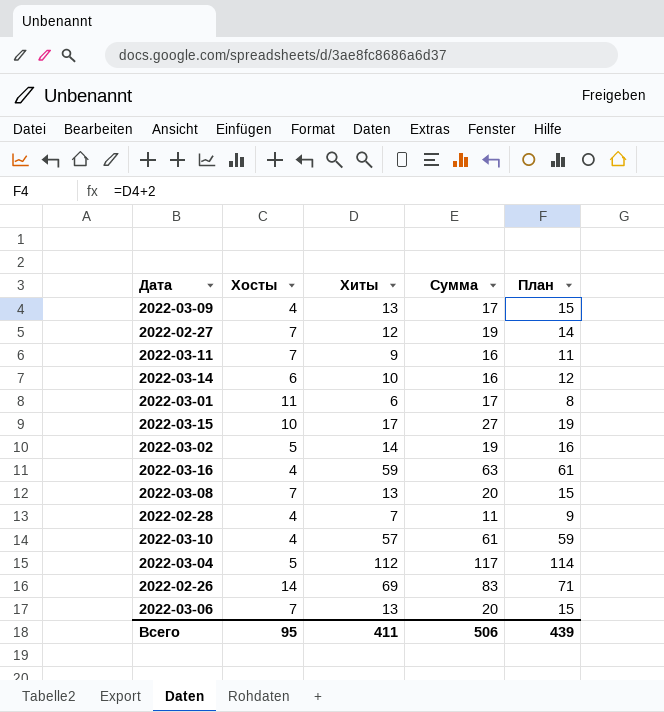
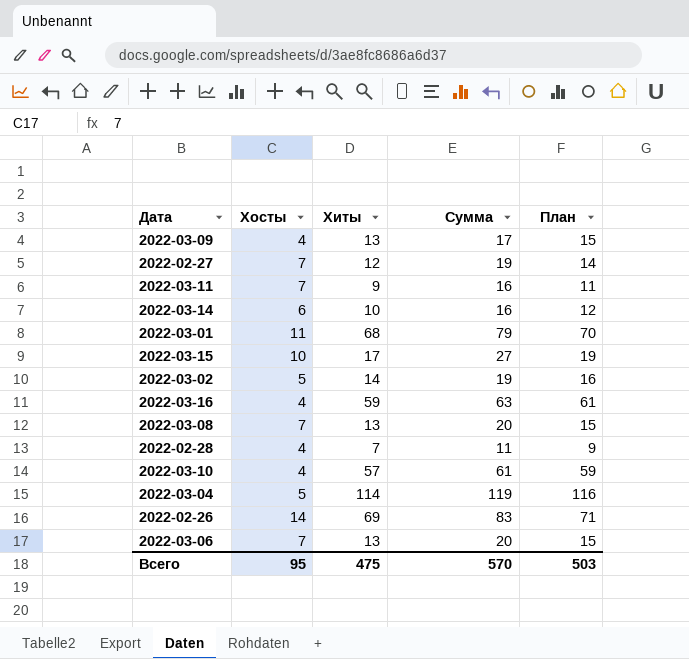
2022-03-01 | Хиты: 6 -> 68
2022-03-01 | Сумма: 17 -> 79
2022-03-01 | План: 8 -> 70
2022-03-04 | Хиты: 112 -> 114
2022-03-04 | Сумма: 117 -> 119
2022-03-04 | План: 114 -> 116
Всего | Хиты: 411 -> 475
Всего | Сумма: 506 -> 570
Всего | План: 439 -> 503

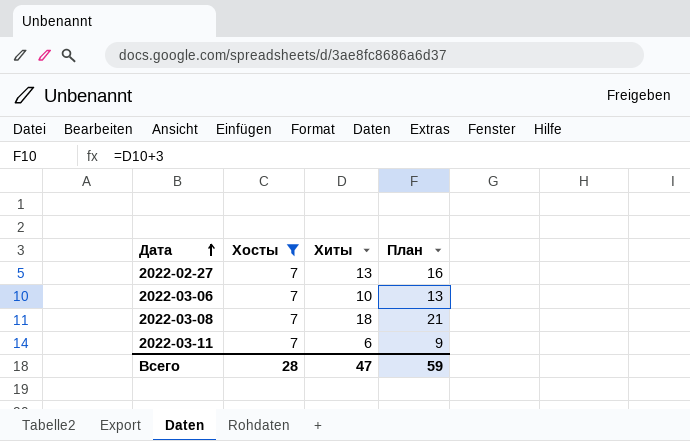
filter: none -> Хосты = 7
row order: none -> Дата ascending
column Сумма | formula: [Хосты] + [Хиты] -> none
column План | formula: [Хиты] + 2 -> [Хиты] + 3
2022-02-27 | Хиты: 12 -> 13
2022-03-06 | Хиты: 13 -> 10
2022-03-08 | Хиты: 13 -> 18
2022-03-11 | Хиты: 9 -> 6
Всего | Хосты: 95 -> 28
Всего | Хиты: 475 -> 47
Всего | План: 503 -> 59

